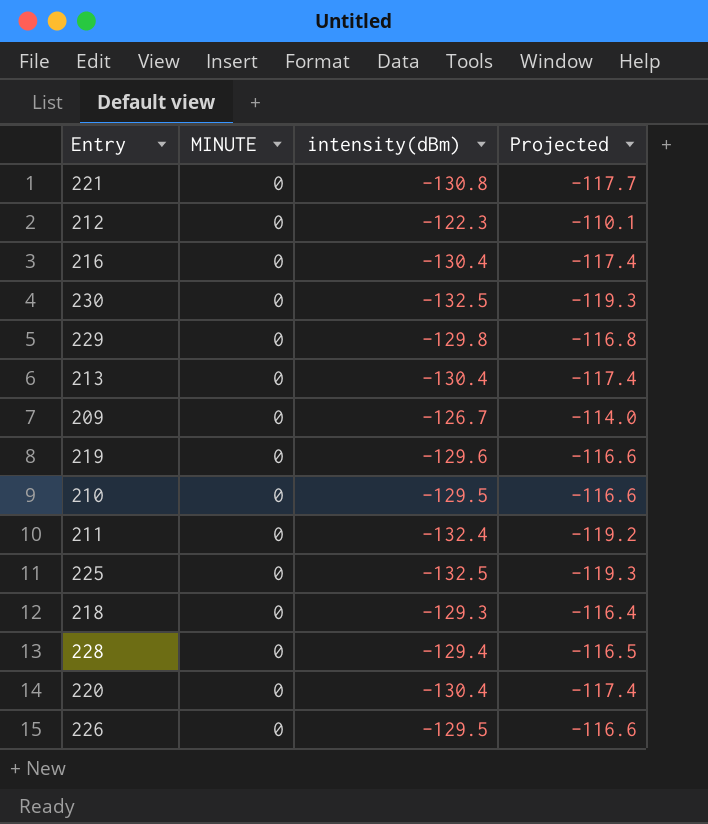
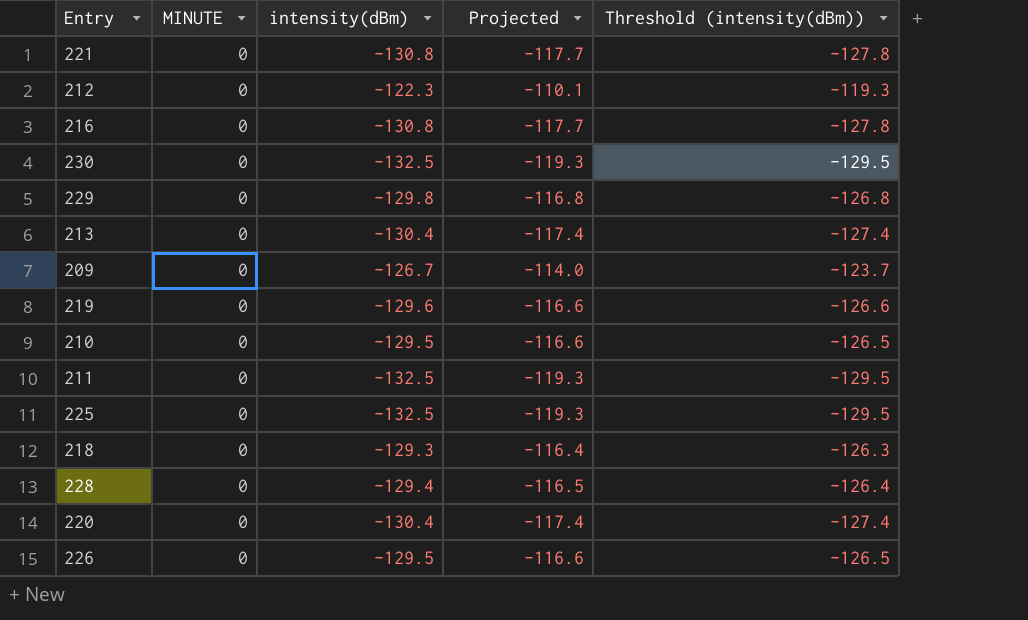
column Threshold (intensity(dBm)) | formula: none -> [intensity(dBm)] + 3
216 | intensity(dBm): -130.4 -> -130.8
216 | Projected: -117.4 -> -117.7
211 | intensity(dBm): -132.4 -> -132.5
211 | Projected: -119.2 -> -119.3

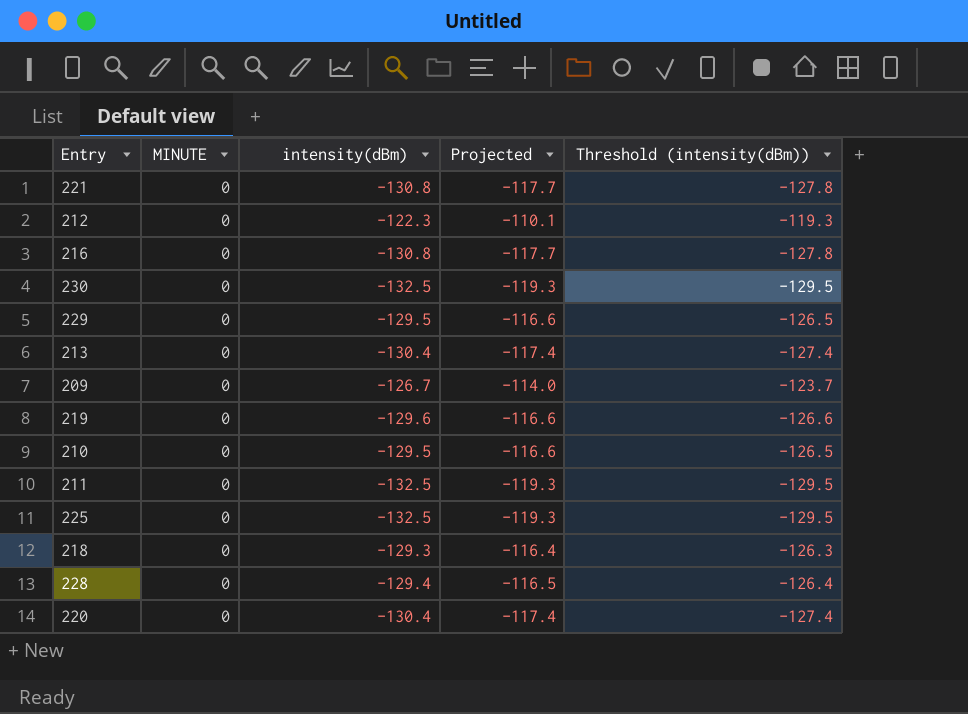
row 226: 0 | -129.5 | -116.6 | -126.5 -> none
229 | intensity(dBm): -129.8 -> -129.5
229 | Projected: -116.8 -> -116.6
229 | Threshold (intensity(dBm)): -126.8 -> -126.5

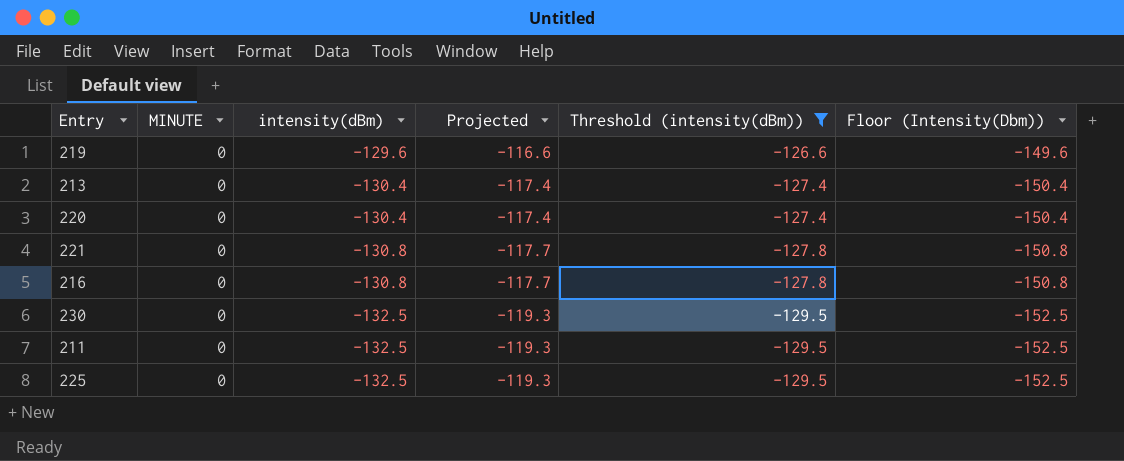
filter: none -> Threshold (intensity(dBm)) <= -126.6
row order: none -> intensity(dBm) descending
column Floor (Intensity(Dbm)) | formula: none -> [intensity(dBm)] - 20

